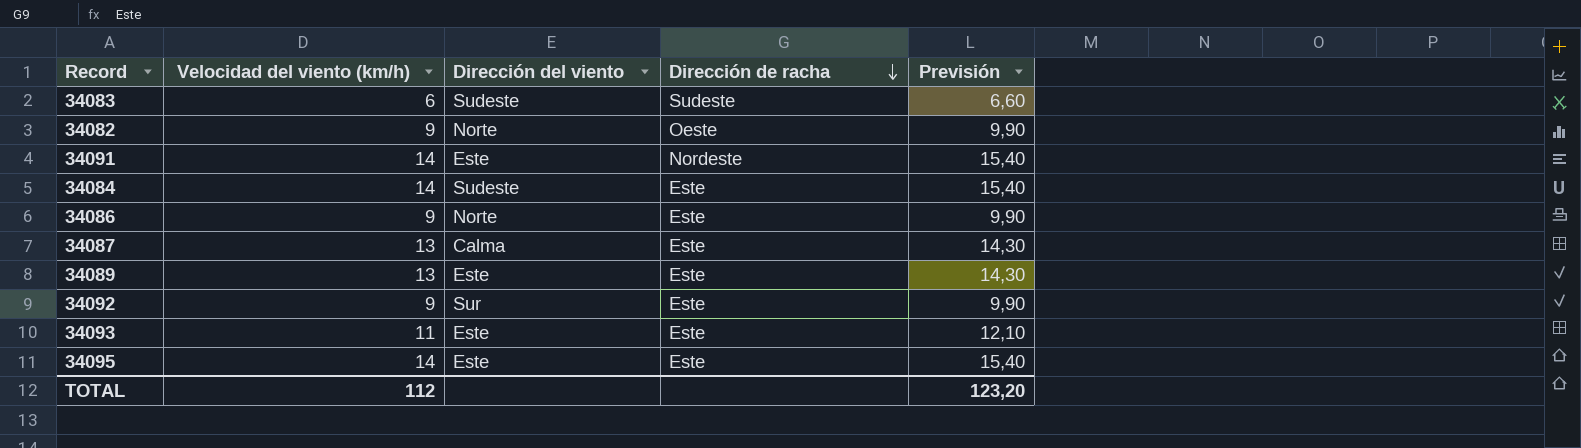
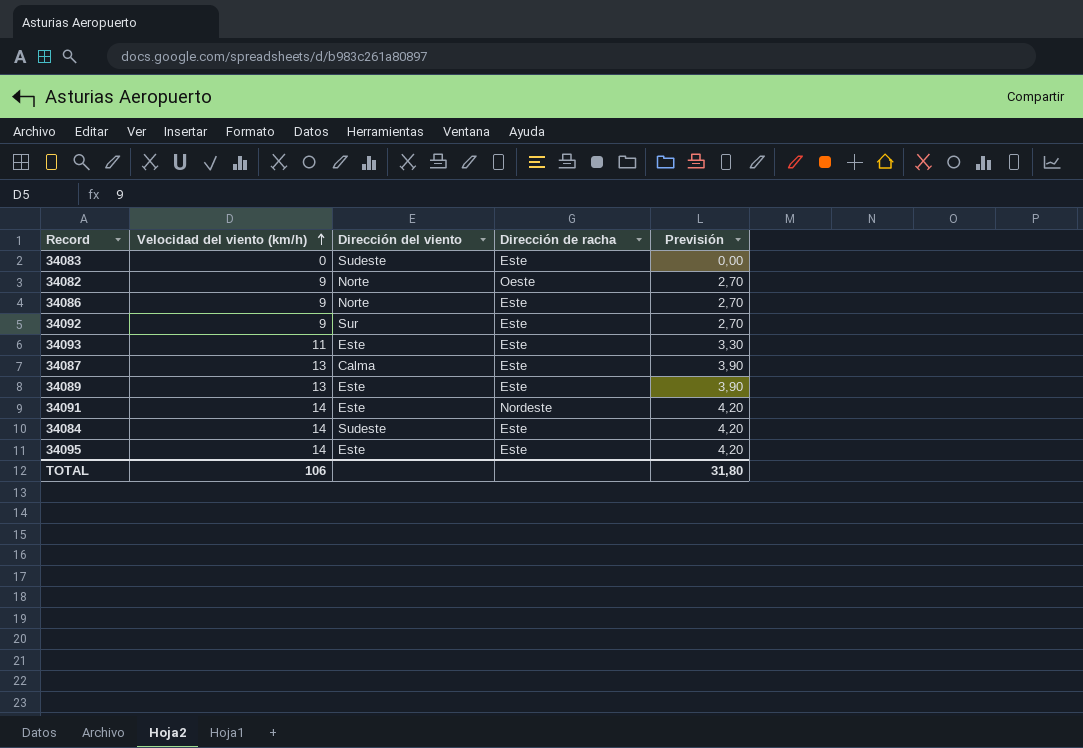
row order: Dirección de racha descending -> Velocidad del viento (km/h) ascending
column Previsión | formula: [Velocidad del viento (km/h)] * 1,1 -> [Velocidad del viento (km/h)] * 0,3
34083 | Velocidad del viento (km/h): 6 -> 0
34083 | Dirección de racha: Sudeste -> Este
TOTAL | Velocidad del viento (km/h): 112 -> 106
TOTAL | Previsión: 123,20 -> 31,80

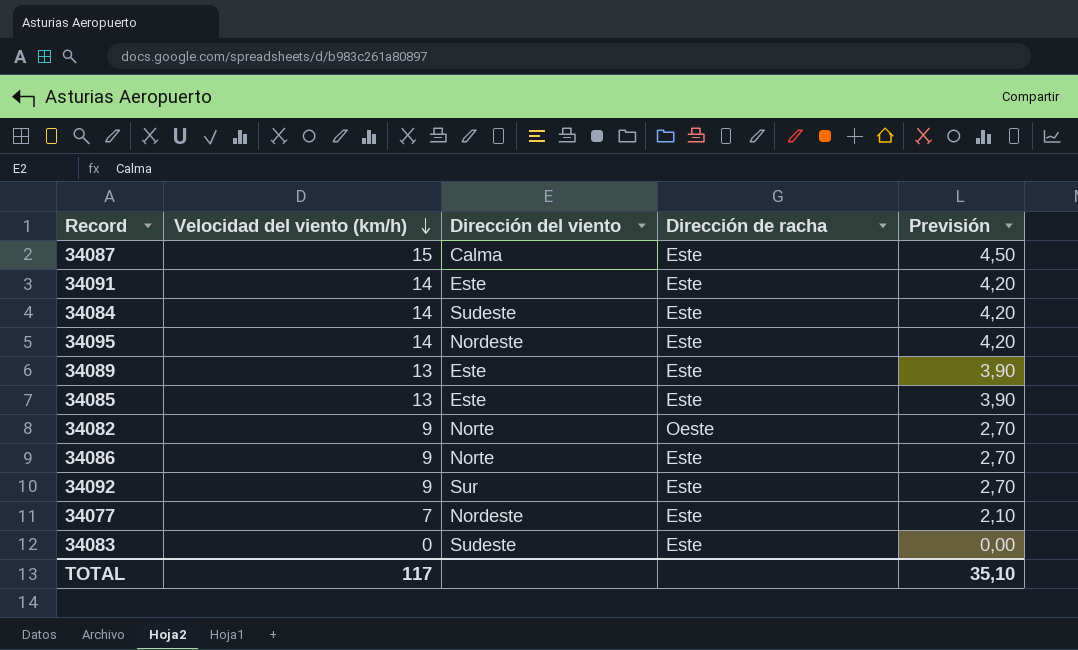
row order: Velocidad del viento (km/h) ascending -> Velocidad del viento (km/h) descending
row 34093: 11 | Este | Este | 3,30 -> none
34087 | Velocidad del viento (km/h): 13 -> 15
34087 | Previsión: 3,90 -> 4,50
34091 | Dirección de racha: Nordeste -> Este
34095 | Dirección del viento: Este -> Nordeste
row 34085: none -> 13 | Este | Este | 3,90
row 34077: none -> 7 | Nordeste | Este | 2,10
TOTAL | Velocidad del viento (km/h): 106 -> 117
TOTAL | Previsión: 31,80 -> 35,10

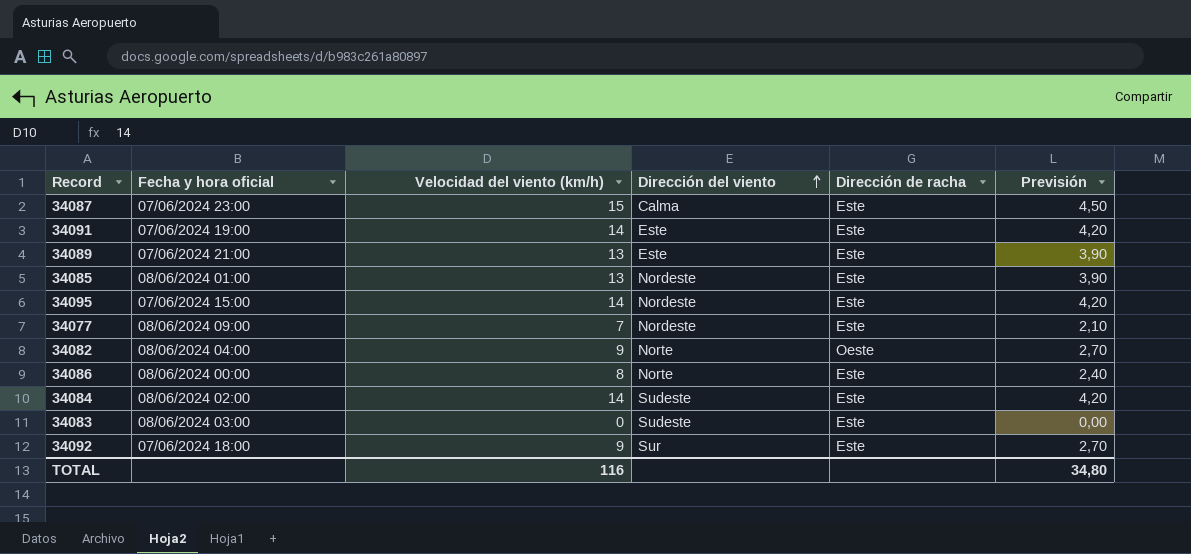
row order: Velocidad del viento (km/h) descending -> Dirección del viento ascending
column Fecha y hora oficial | position: none -> 2
34085 | Dirección del viento: Este -> Nordeste
34086 | Velocidad del viento (km/h): 9 -> 8
34086 | Previsión: 2,70 -> 2,40
TOTAL | Velocidad del viento (km/h): 117 -> 116
TOTAL | Previsión: 35,10 -> 34,80

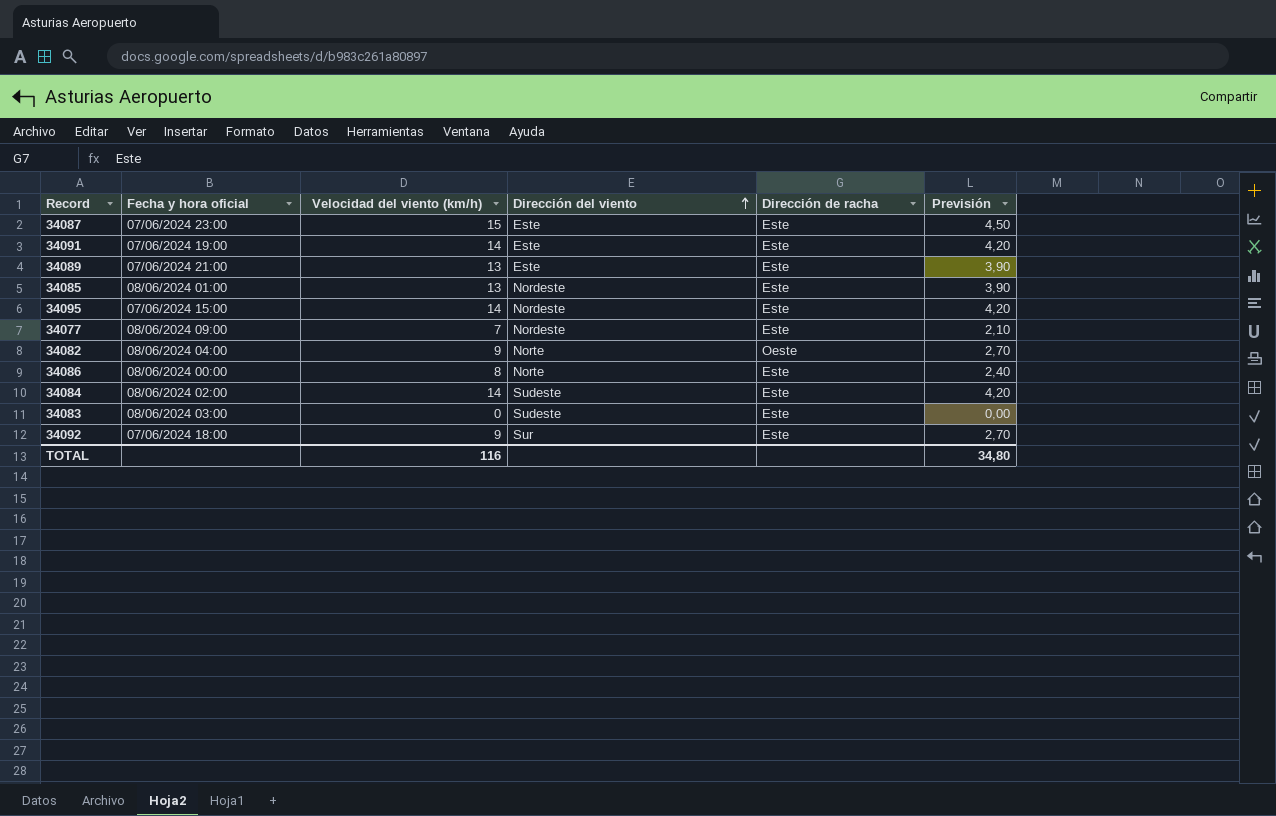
34087 | Dirección del viento: Calma -> Este

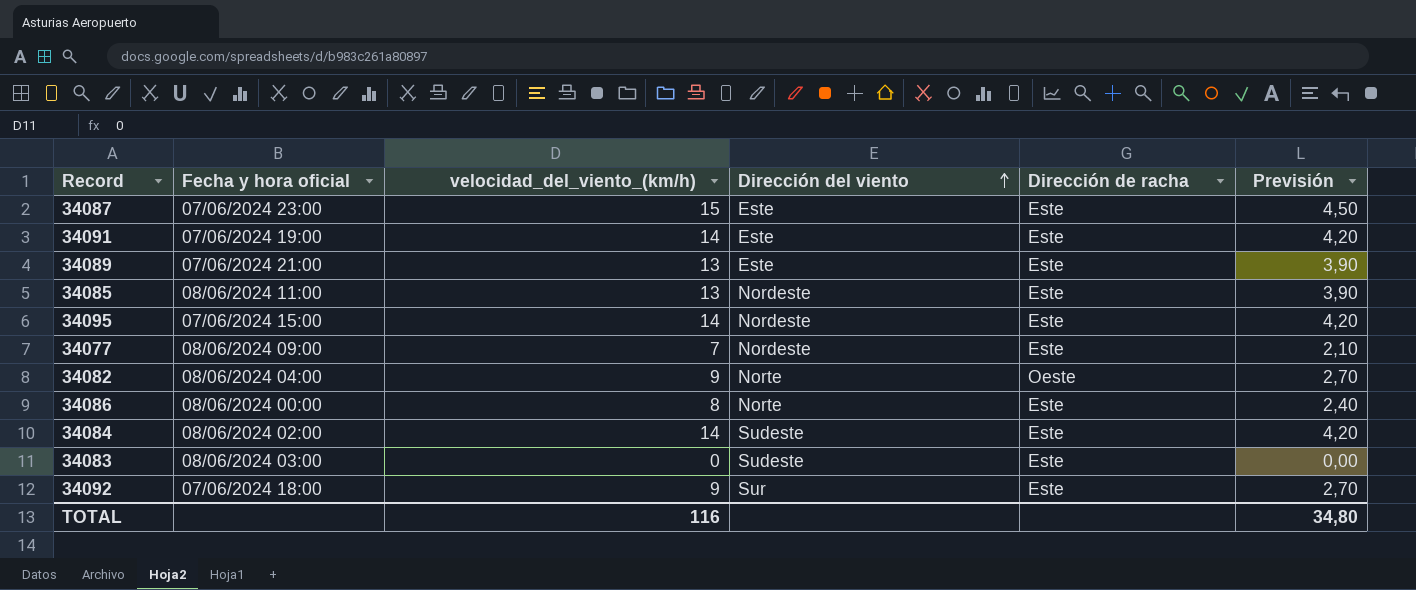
column name: Velocidad del viento (km/h) -> velocidad_del_viento_(km/h)
34085 | Fecha y hora oficial: 08/06/2024 01:00 -> 08/06/2024 11:00

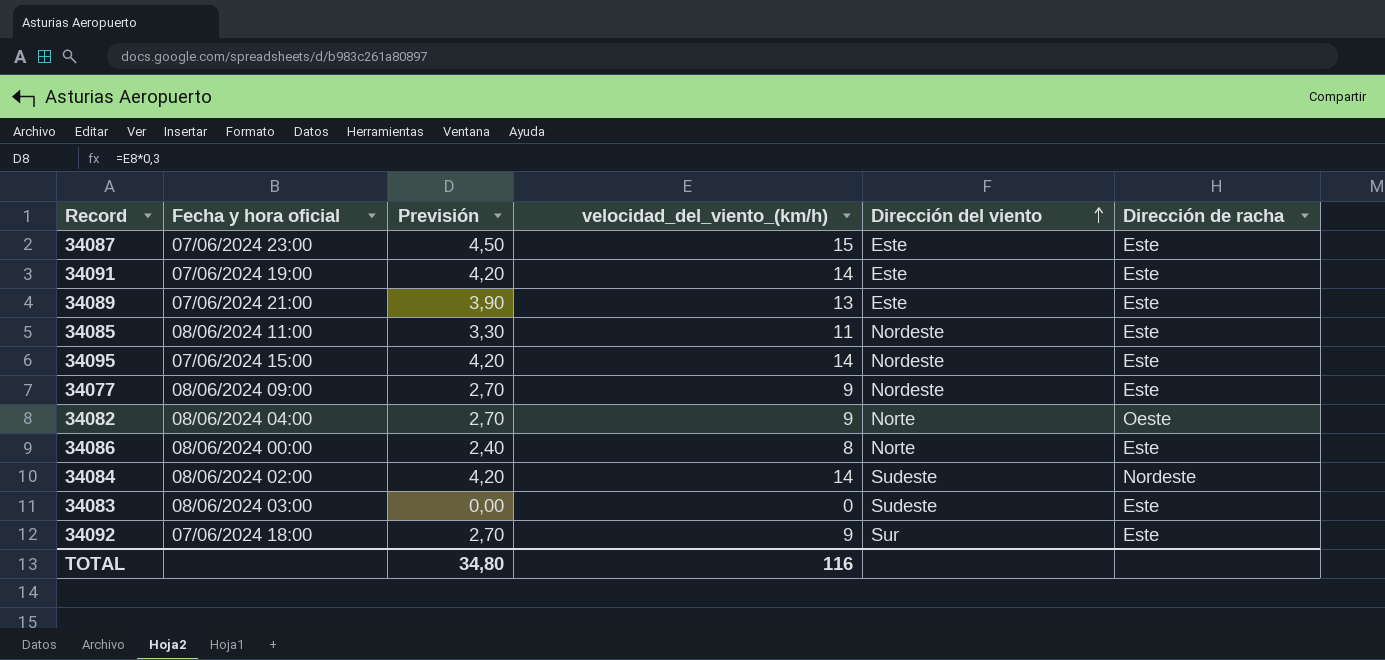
column Previsión | position: 6 -> 3
34085 | Previsión: 3,90 -> 3,30
34085 | velocidad_del_viento_(km/h): 13 -> 11
34077 | Previsión: 2,10 -> 2,70
34077 | velocidad_del_viento_(km/h): 7 -> 9
34084 | Dirección de racha: Este -> Nordeste

